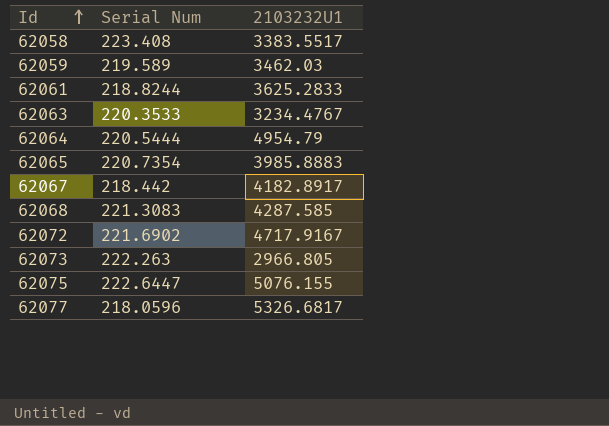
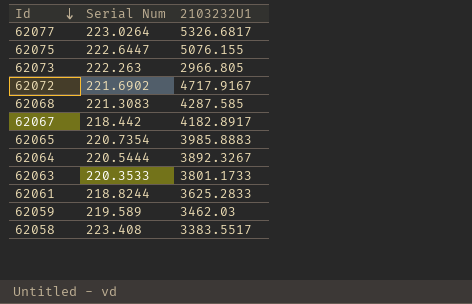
row order: Id ascending -> Id descending
62077 | Serial Num: 218.0596 -> 223.0264
62064 | 2103232U1: 4954.79 -> 3892.3267
62063 | 2103232U1: 3234.4767 -> 3801.1733

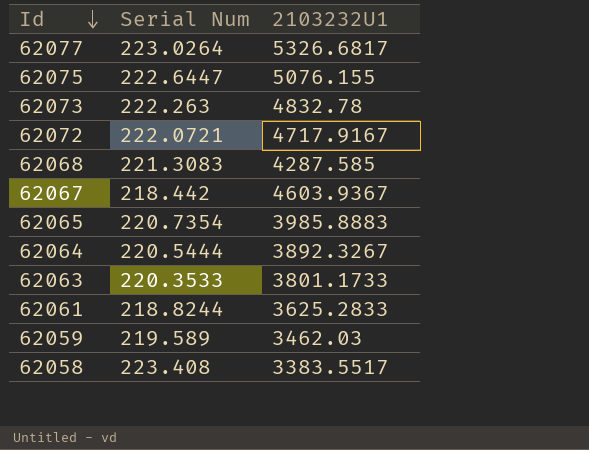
62073 | 2103232U1: 2966.805 -> 4832.78
62072 | Serial Num: 221.6902 -> 222.0721
62067 | 2103232U1: 4182.8917 -> 4603.9367

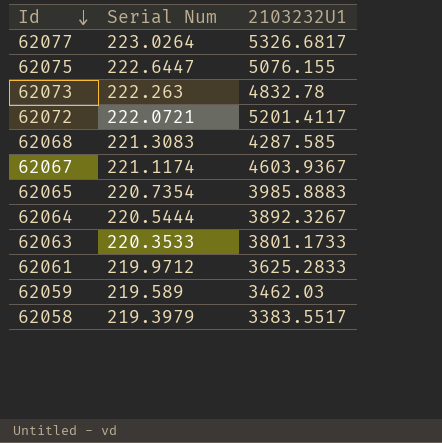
62072 | 2103232U1: 4717.9167 -> 5201.4117
62067 | Serial Num: 218.442 -> 221.1174
62061 | Serial Num: 218.8244 -> 219.9712
62058 | Serial Num: 223.408 -> 219.3979

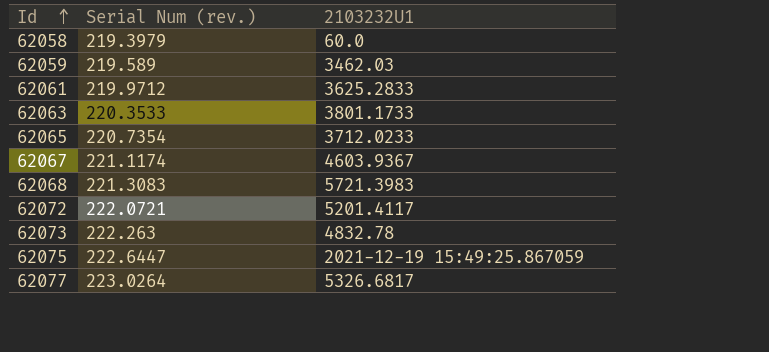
row order: Id descending -> Id ascending
column name: Serial Num -> Serial Num (rev.)
row 62064: 220.5444 | 3892.3267 -> none
62058 | 2103232U1: 3383.5517 -> 60.0
62065 | 2103232U1: 3985.8883 -> 3712.0233
62068 | 2103232U1: 4287.585 -> 5721.3983
62075 | 2103232U1: 5076.155 -> 2021-12-19 15:49:25.867059

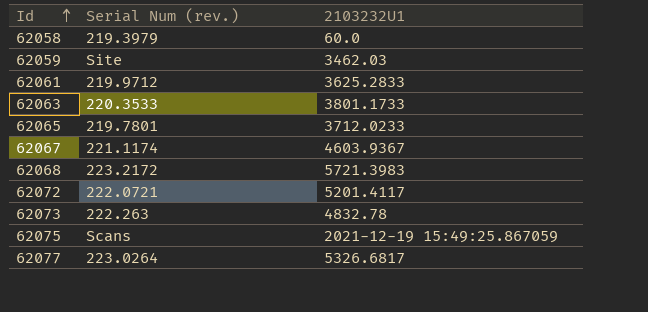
62059 | Serial Num (rev.): 219.589 -> Site
62065 | Serial Num (rev.): 220.7354 -> 219.7801
62068 | Serial Num (rev.): 221.3083 -> 223.2172
62075 | Serial Num (rev.): 222.6447 -> Scans

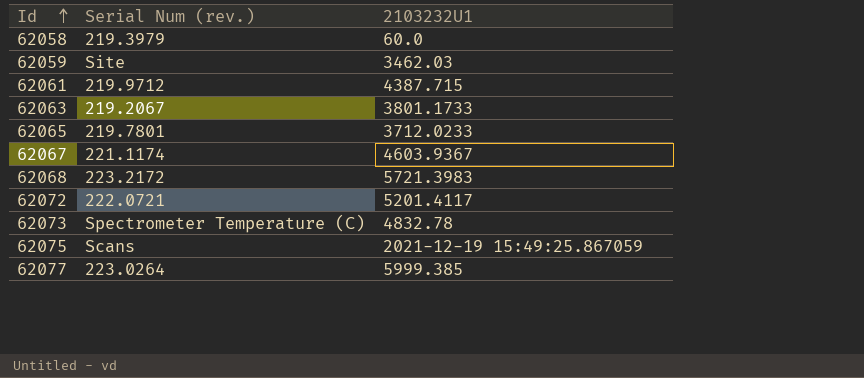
62061 | 2103232U1: 3625.2833 -> 4387.715
62063 | Serial Num (rev.): 220.3533 -> 219.2067
62073 | Serial Num (rev.): 222.263 -> Spectrometer Temperature (C)
62077 | 2103232U1: 5326.6817 -> 5999.385

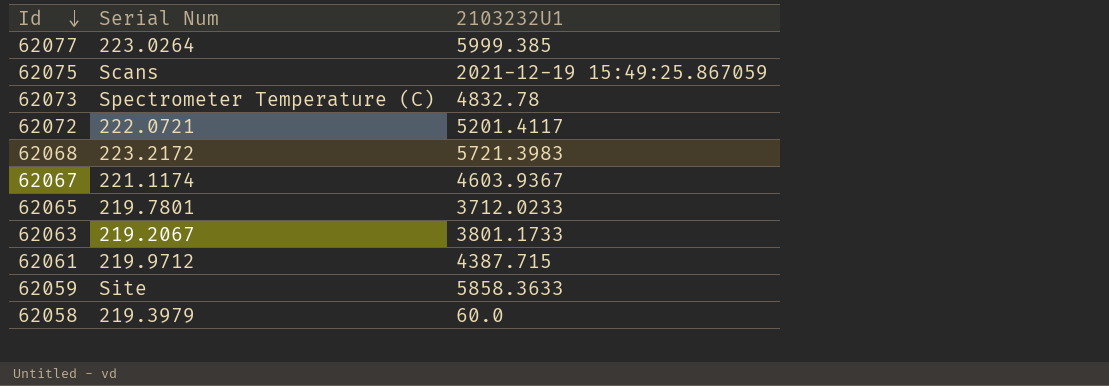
row order: Id ascending -> Id descending
column name: Serial Num (rev.) -> Serial Num
62059 | 2103232U1: 3462.03 -> 5858.3633

